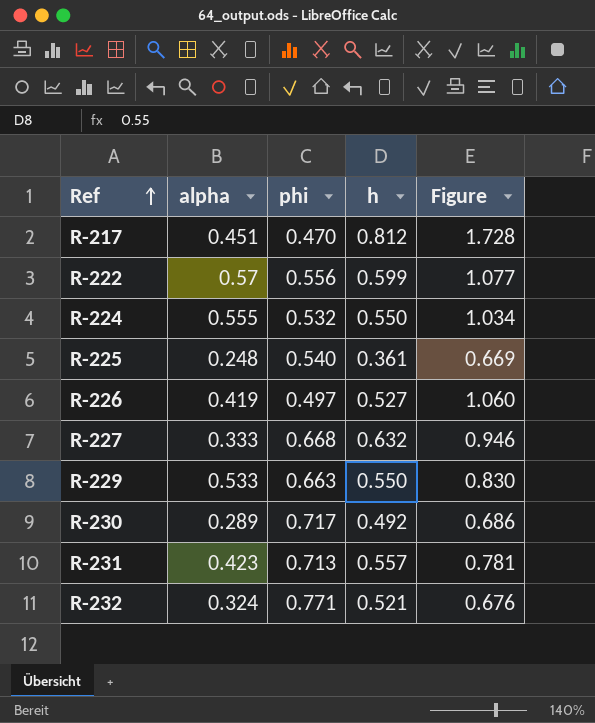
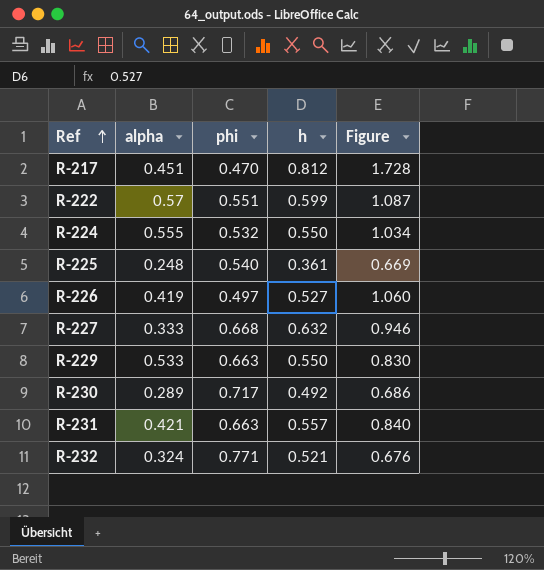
R-222 | phi: 0.556 -> 0.551
R-222 | Figure: 1.077 -> 1.087
R-231 | alpha: 0.423 -> 0.421
R-231 | phi: 0.713 -> 0.663
R-231 | Figure: 0.781 -> 0.840

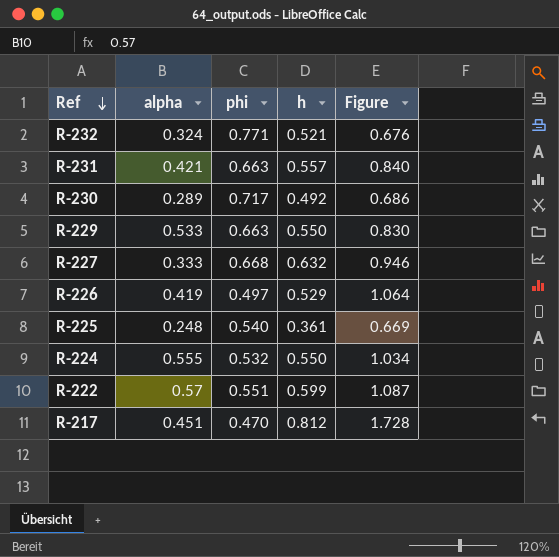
row order: Ref ascending -> Ref descending
R-226 | h: 0.527 -> 0.529
R-226 | Figure: 1.060 -> 1.064

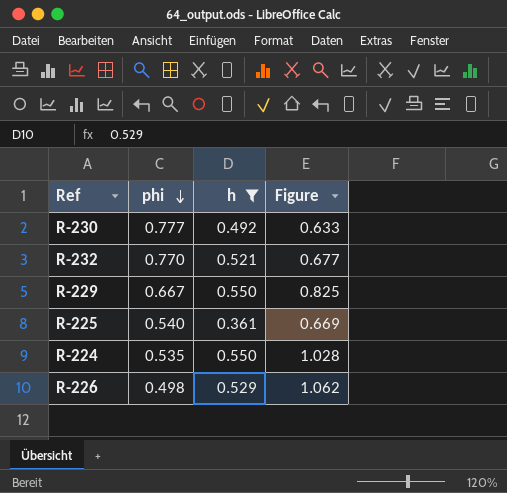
filter: none -> h <= 0.550
row order: Ref descending -> phi descending
column alpha | position: 2 -> none
R-230 | phi: 0.717 -> 0.777
R-230 | Figure: 0.686 -> 0.633
R-232 | phi: 0.771 -> 0.770
R-232 | Figure: 0.676 -> 0.677
R-229 | phi: 0.663 -> 0.667
R-229 | Figure: 0.830 -> 0.825
R-224 | phi: 0.532 -> 0.535
R-224 | Figure: 1.034 -> 1.028
R-226 | phi: 0.497 -> 0.498
R-226 | Figure: 1.064 -> 1.062

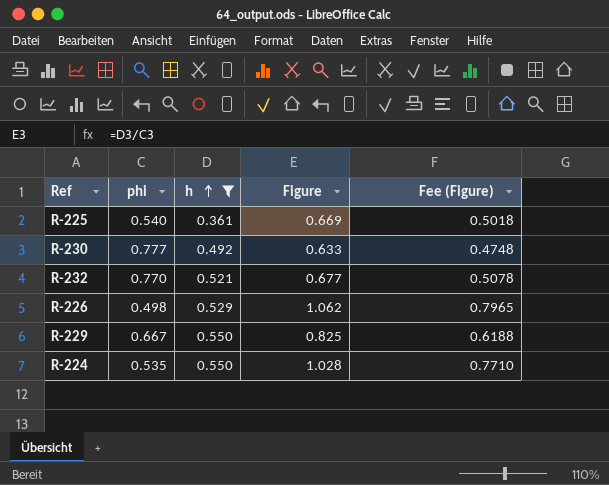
row order: phi descending -> h ascending
column Fee (Figure) | formula: none -> [Figure] * 0.75

